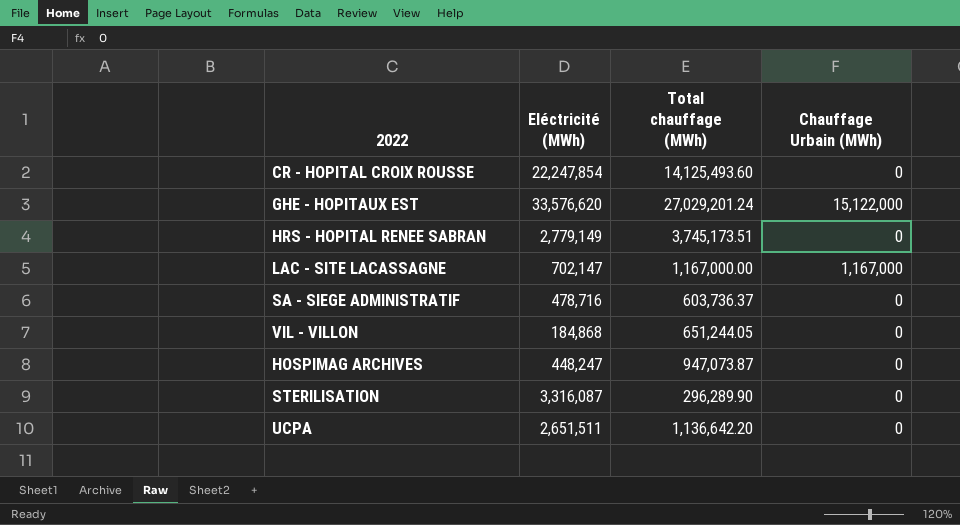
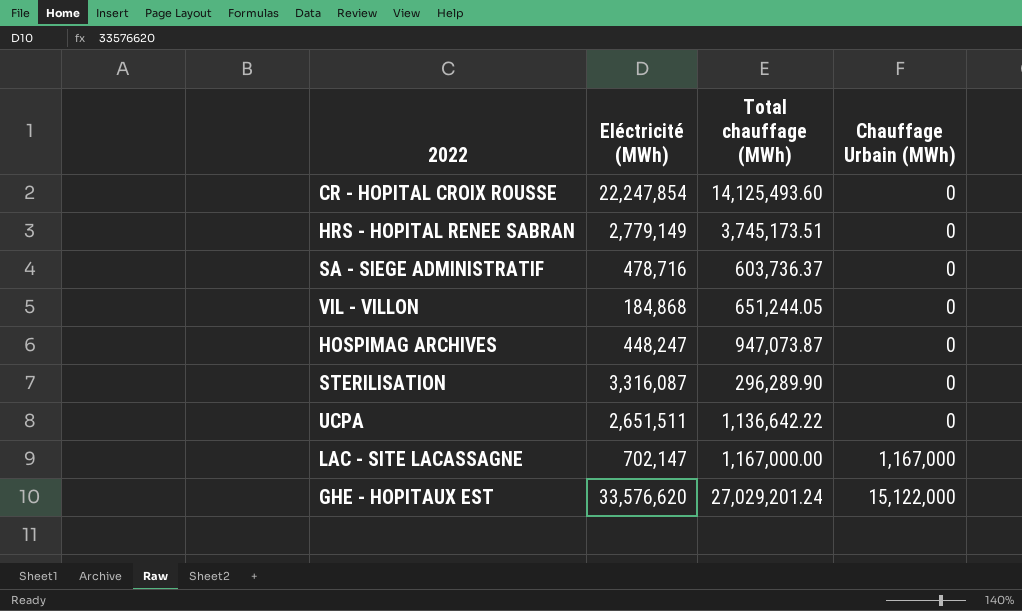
row order: none -> Chauffage Urbain (MWh) ascending
UCPA | Total chauffage (MWh): 1,136,642.20 -> 1,136,642.22

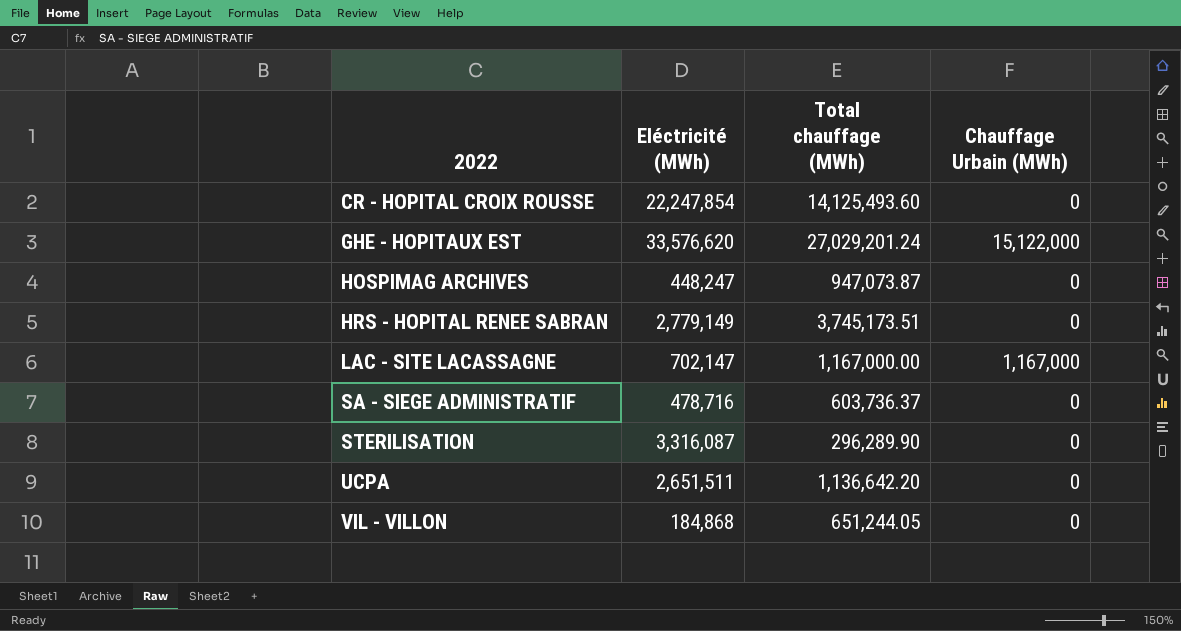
row order: Chauffage Urbain (MWh) ascending -> 2022 ascending
UCPA | Total chauffage (MWh): 1,136,642.22 -> 1,136,642.20

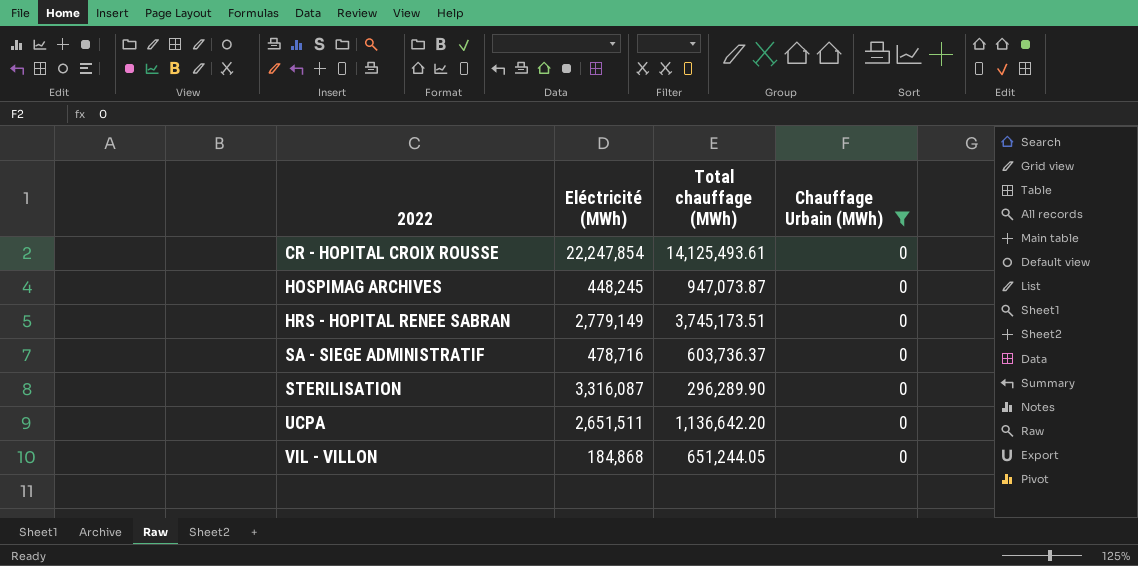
filter: none -> Chauffage Urbain (MWh) = 0
CR - HOPITAL CROIX ROUSSE | Total chauffage (MWh): 14,125,493.60 -> 14,125,493.61
HOSPIMAG ARCHIVES | Eléctricité (MWh): 448,247 -> 448,245

